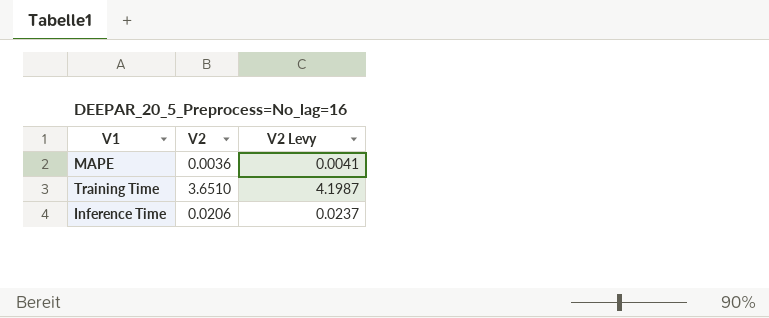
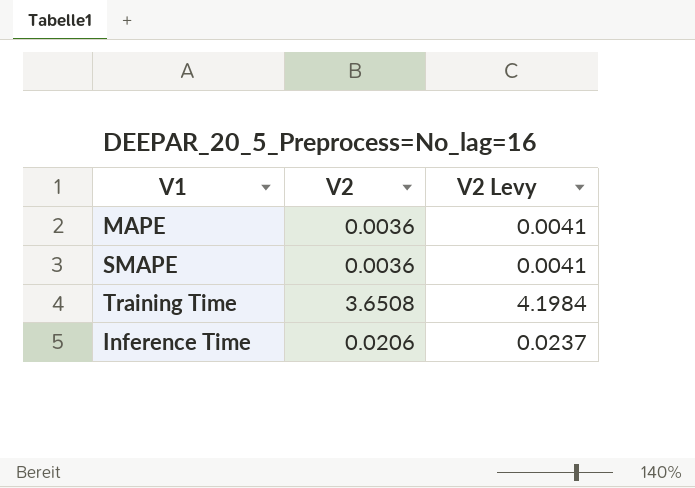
row SMAPE: none -> 0.0036 | 0.0041
Training Time | V2: 3.6510 -> 3.6508
Training Time | V2 Levy: 4.1987 -> 4.1984

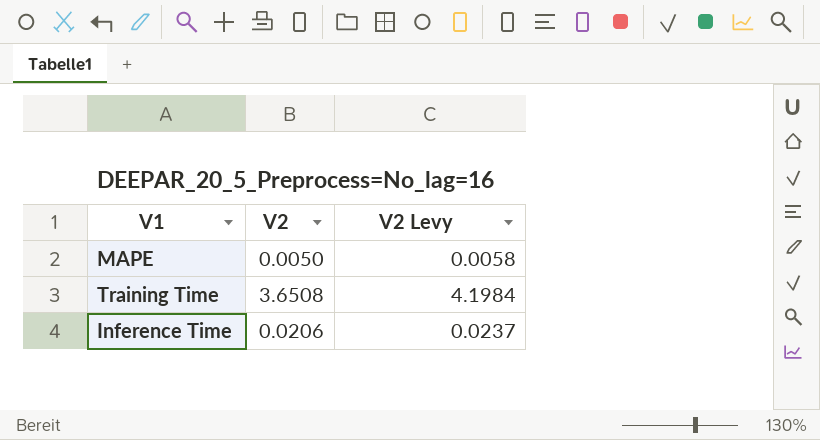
row SMAPE: 0.0036 | 0.0041 -> none
MAPE | V2: 0.0036 -> 0.0050
MAPE | V2 Levy: 0.0041 -> 0.0058

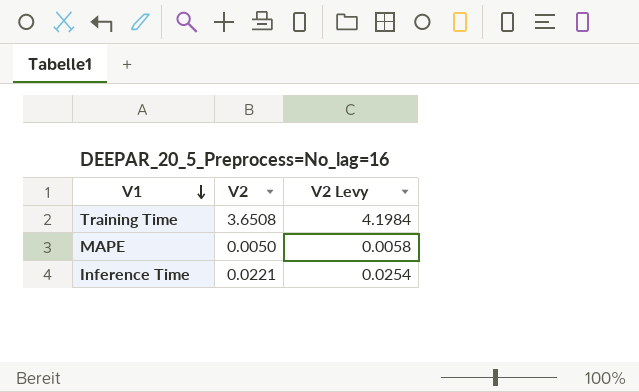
row order: none -> V1 descending
Inference Time | V2: 0.0206 -> 0.0221
Inference Time | V2 Levy: 0.0237 -> 0.0254

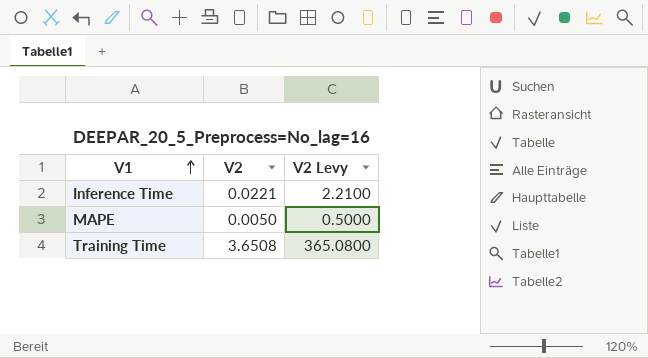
row order: V1 descending -> V1 ascending
column V2 Levy | formula: [V2] * 1.15 -> [V2] * 100

